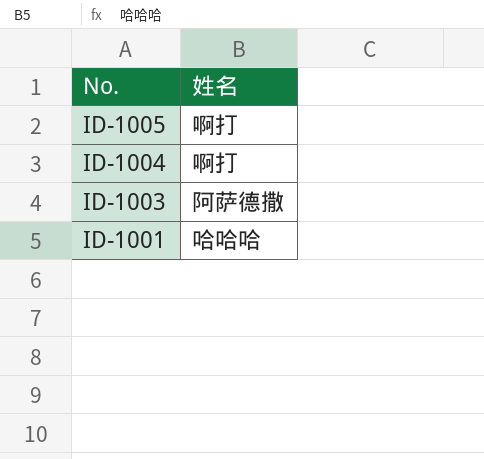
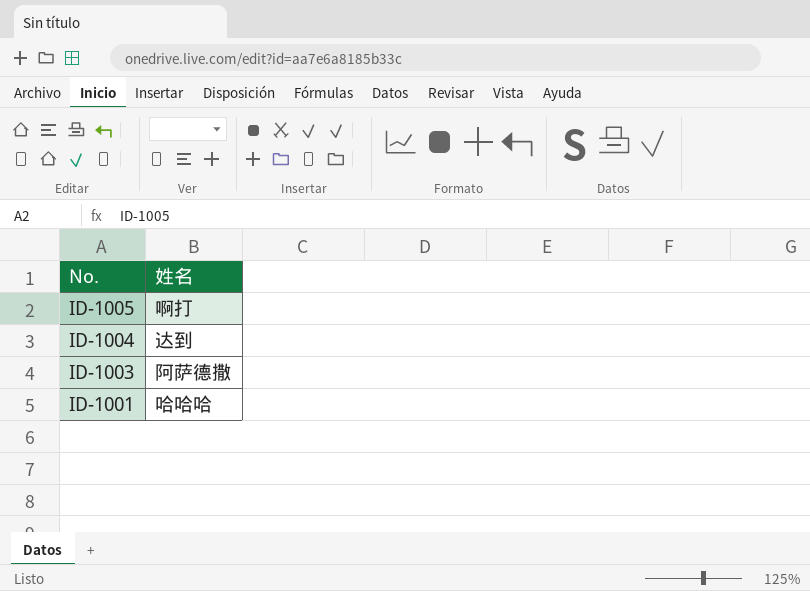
ID-1004 | 姓名: 啊打 -> 达到

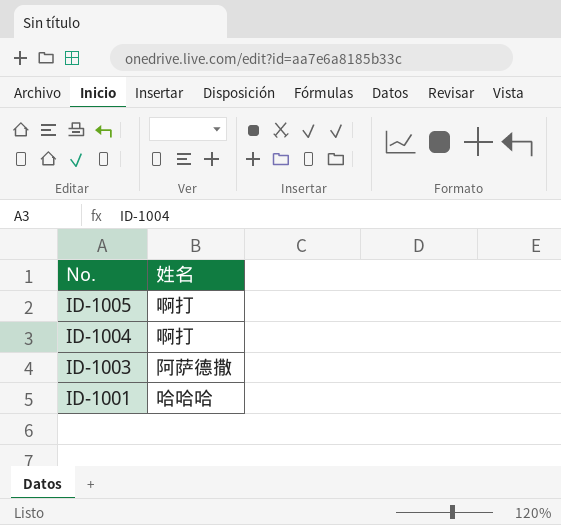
ID-1004 | 姓名: 达到 -> 啊打

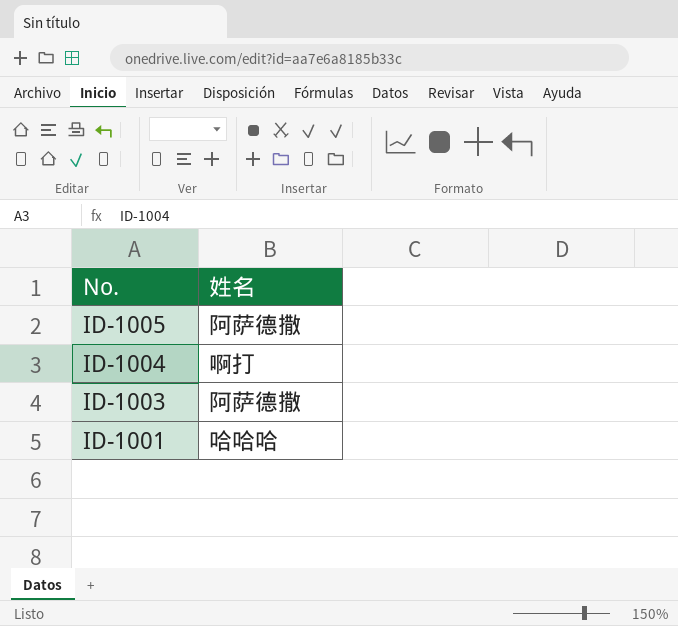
ID-1005 | 姓名: 啊打 -> 阿萨德撒

